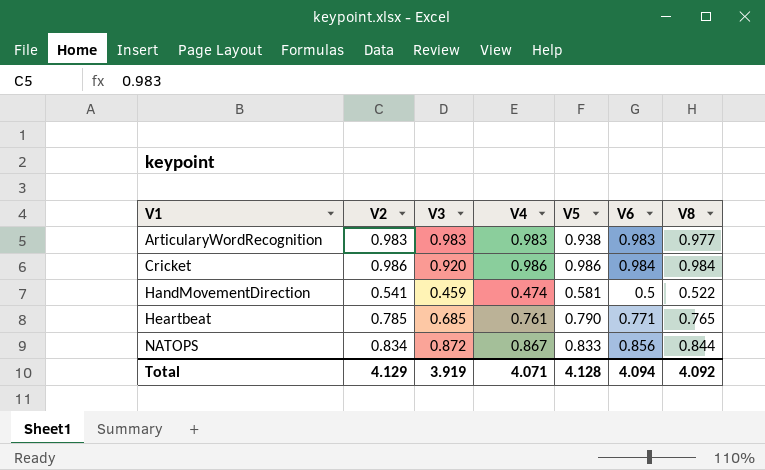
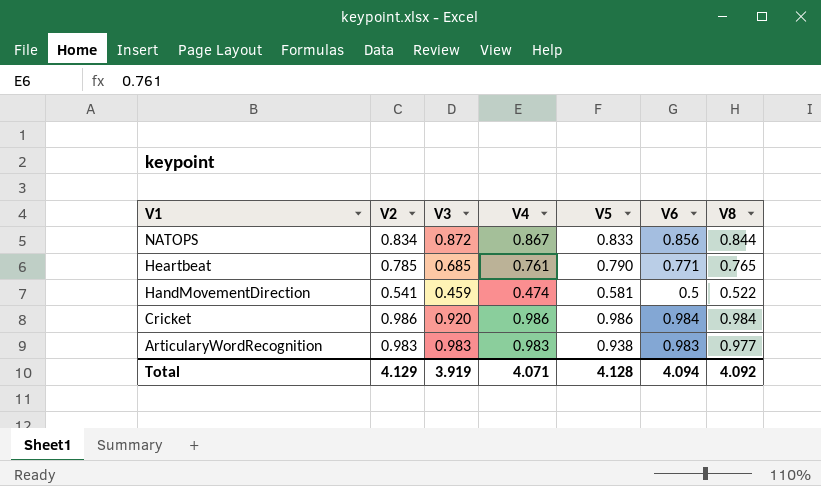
row order: V1 ascending -> V1 descending

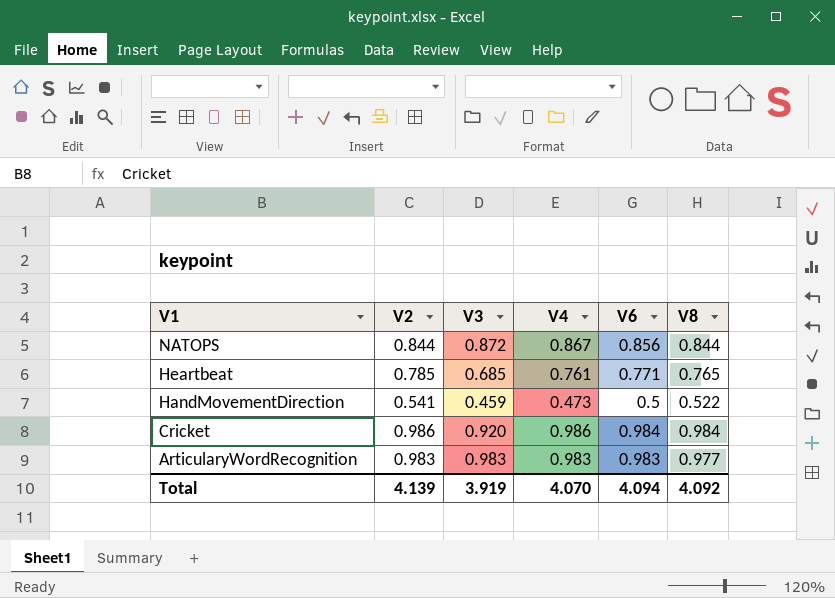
column V5 | position: 5 -> none
NATOPS | V2: 0.834 -> 0.844
HandMovementDirection | V4: 0.474 -> 0.473
Total | V2: 4.129 -> 4.139
Total | V4: 4.071 -> 4.070

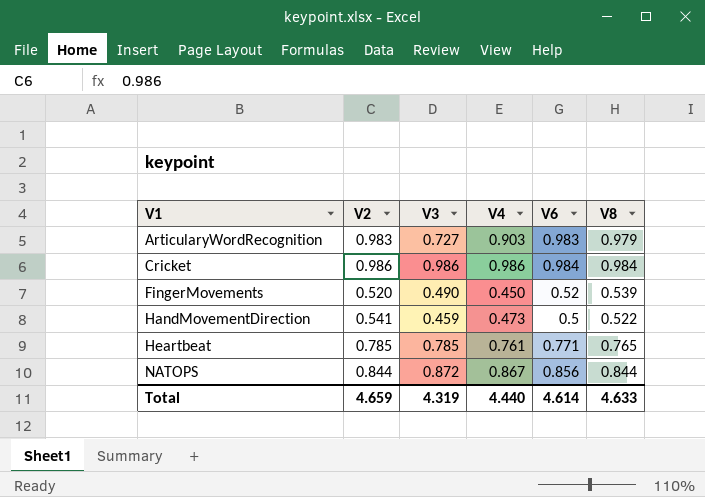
row order: V1 descending -> V1 ascending
ArticularyWordRecognition | V3: 0.983 -> 0.727
ArticularyWordRecognition | V4: 0.983 -> 0.903
ArticularyWordRecognition | V8: 0.977 -> 0.979
Cricket | V3: 0.920 -> 0.986
row FingerMovements: none -> 0.520 | 0.490 | 0.450 | 0.52 | 0.539
Heartbeat | V3: 0.685 -> 0.785
Total | V2: 4.139 -> 4.659
Total | V3: 3.919 -> 4.319
Total | V4: 4.070 -> 4.440
Total | V6: 4.094 -> 4.614
Total | V8: 4.092 -> 4.633

